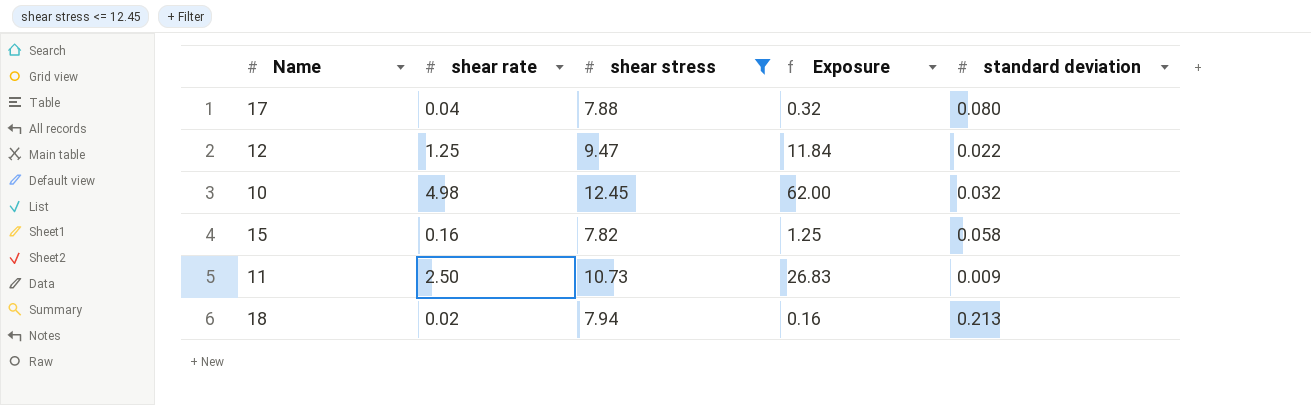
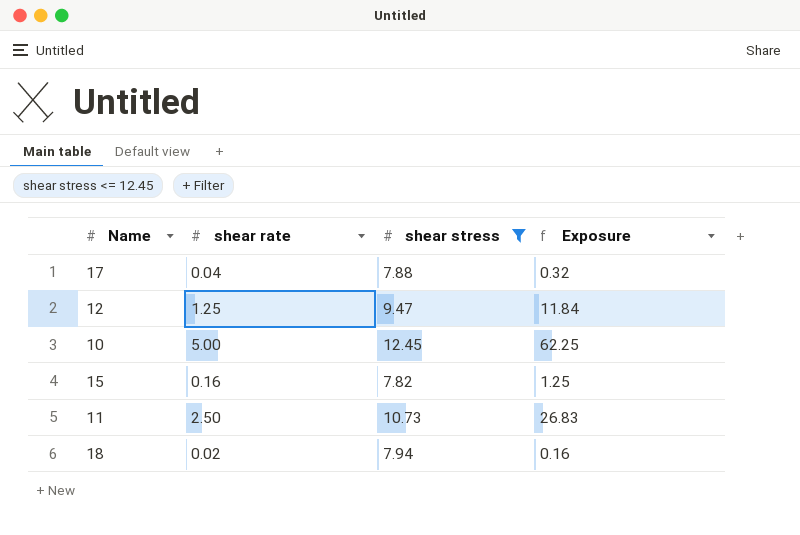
column standard deviation | position: 5 -> none
10 | shear rate: 4.98 -> 5.00
10 | Exposure: 62.00 -> 62.25

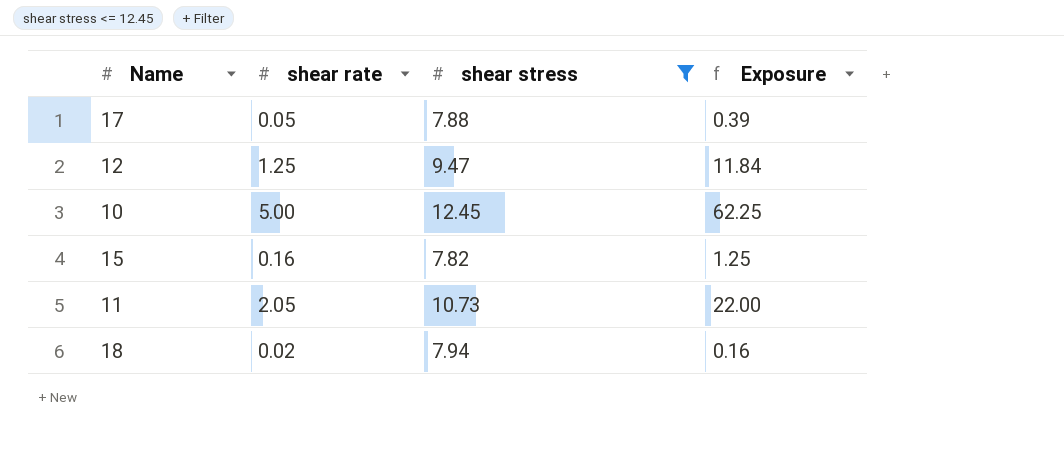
17 | shear rate: 0.04 -> 0.05
17 | Exposure: 0.32 -> 0.39
11 | shear rate: 2.50 -> 2.05
11 | Exposure: 26.83 -> 22.00

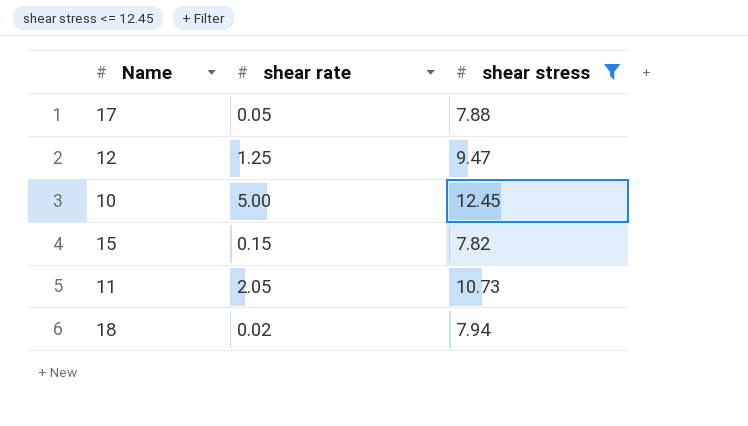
column Exposure | formula: [shear rate] * [shear stress] -> none
15 | shear rate: 0.16 -> 0.15

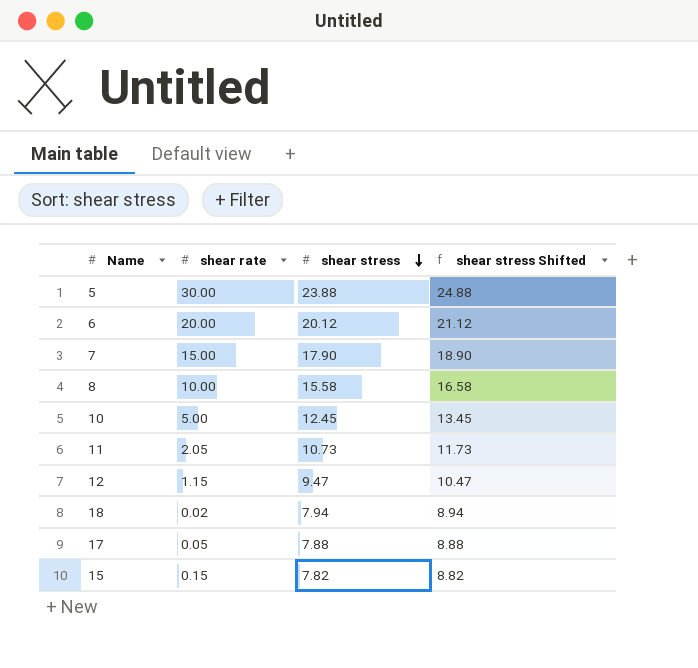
filter: shear stress <= 12.45 -> none
row order: none -> shear stress descending
column shear stress Shifted | formula: none -> [shear stress] + 1
12 | shear rate: 1.25 -> 1.15

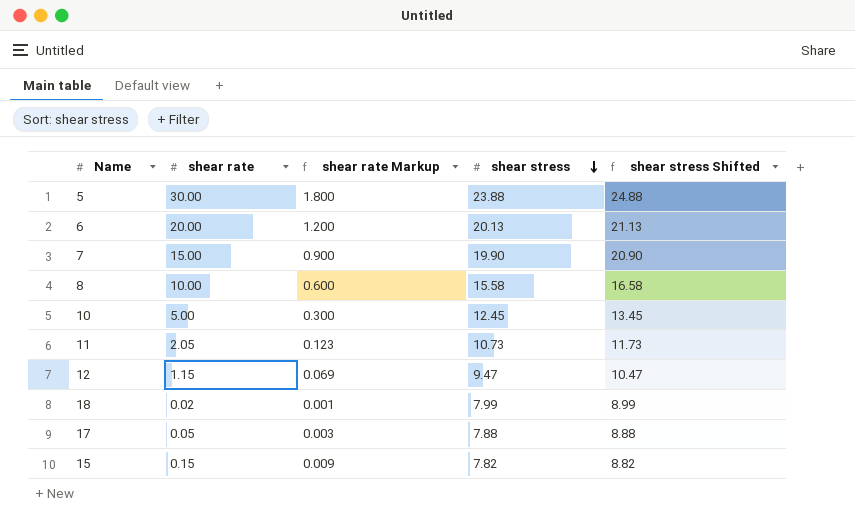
column shear rate Markup | formula: none -> [shear rate] * 0.06
6 | shear stress: 20.12 -> 20.13
6 | shear stress Shifted: 21.12 -> 21.13
7 | shear stress: 17.90 -> 19.90
7 | shear stress Shifted: 18.90 -> 20.90
18 | shear stress: 7.94 -> 7.99
18 | shear stress Shifted: 8.94 -> 8.99

